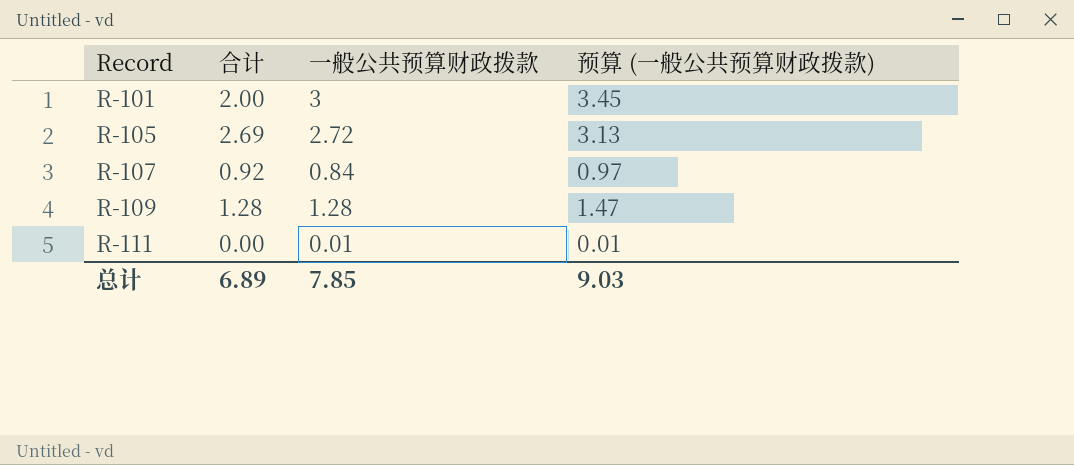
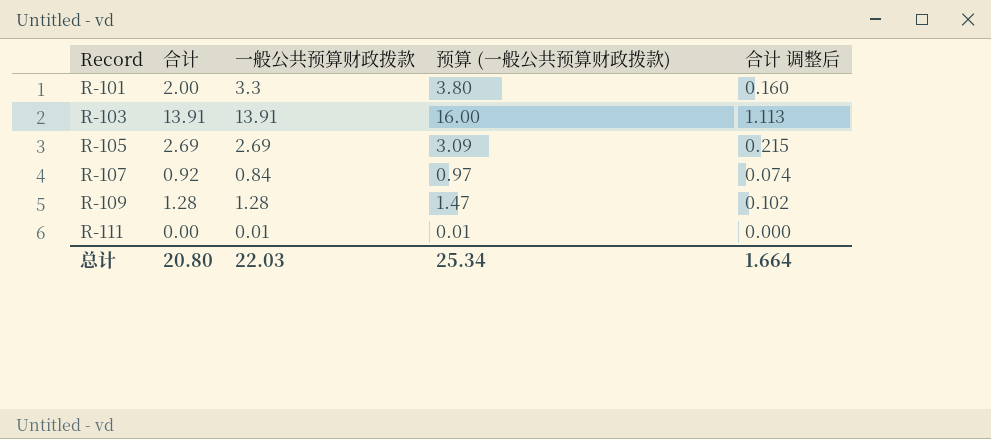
column 合计 调整后 | formula: none -> [合计] * 0.08
R-101 | 一般公共预算财政拨款: 3 -> 3.3
R-101 | 预算 (一般公共预算财政拨款): 3.45 -> 3.80
row R-103: none -> 13.91 | 13.91 | 16.00 | 1.113
R-105 | 一般公共预算财政拨款: 2.72 -> 2.69
R-105 | 预算 (一般公共预算财政拨款): 3.13 -> 3.09
总计 | 合计: 6.89 -> 20.80
总计 | 一般公共预算财政拨款: 7.85 -> 22.03
总计 | 预算 (一般公共预算财政拨款): 9.03 -> 25.34

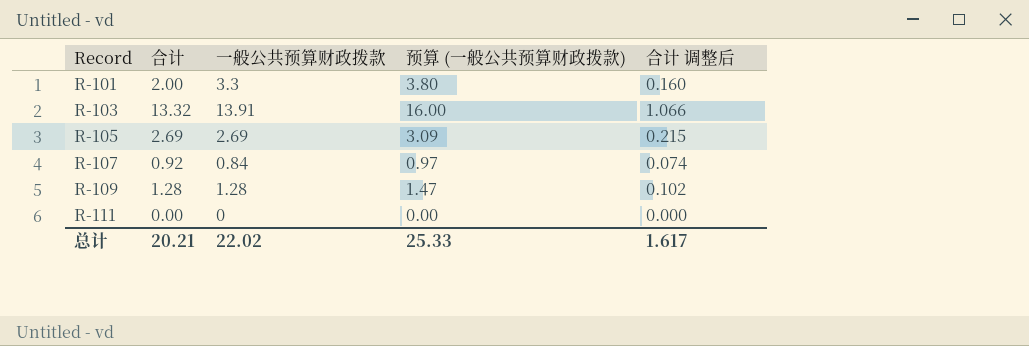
R-103 | 合计: 13.91 -> 13.32
R-103 | 合计 调整后: 1.113 -> 1.066
R-111 | 一般公共预算财政拨款: 0.01 -> 0
R-111 | 预算 (一般公共预算财政拨款): 0.01 -> 0.00
总计 | 合计: 20.80 -> 20.21
总计 | 一般公共预算财政拨款: 22.03 -> 22.02
总计 | 预算 (一般公共预算财政拨款): 25.34 -> 25.33
总计 | 合计 调整后: 1.664 -> 1.617

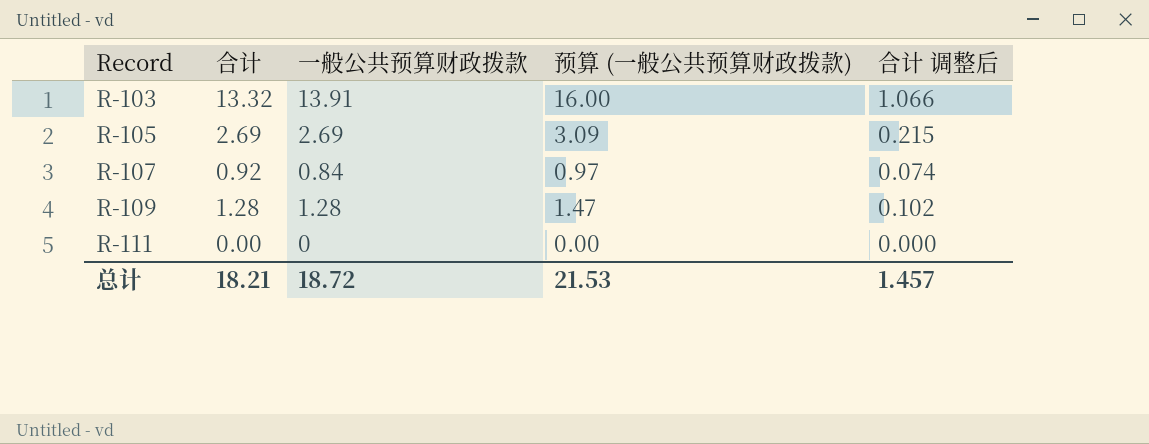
row R-101: 2.00 | 3.3 | 3.80 | 0.160 -> none
总计 | 合计: 20.21 -> 18.21
总计 | 一般公共预算财政拨款: 22.02 -> 18.72
总计 | 预算 (一般公共预算财政拨款): 25.33 -> 21.53
总计 | 合计 调整后: 1.617 -> 1.457

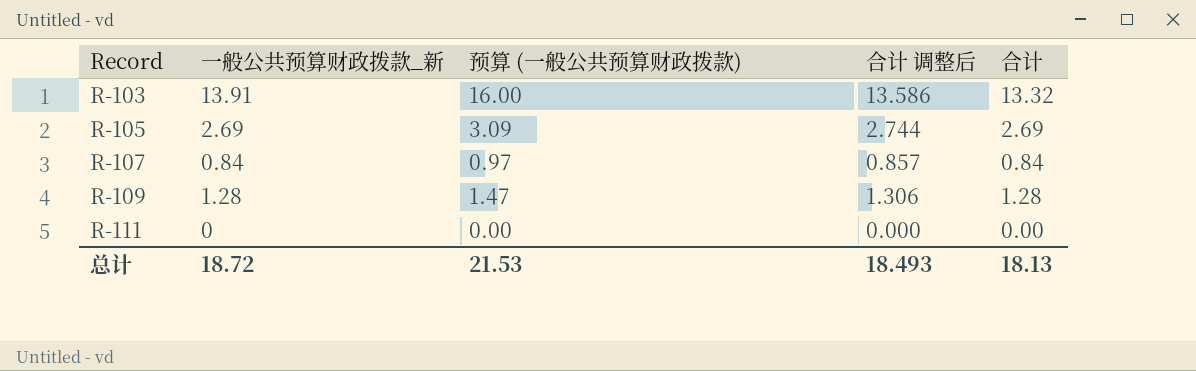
column name: 一般公共预算财政拨款 -> 一般公共预算财政拨款_新
column 合计 调整后 | formula: [合计] * 0.08 -> [合计] * 1.02
column 合计 | position: 2 -> 5
R-107 | 合计: 0.92 -> 0.84
总计 | 合计 调整后: 1.457 -> 18.493
总计 | 合计: 18.21 -> 18.13

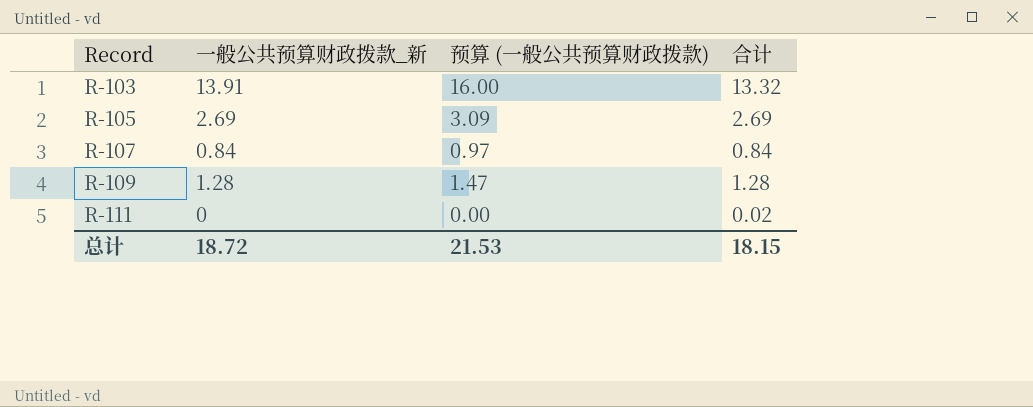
column 合计 调整后 | formula: [合计] * 1.02 -> none
R-111 | 合计: 0.00 -> 0.02
总计 | 合计: 18.13 -> 18.15

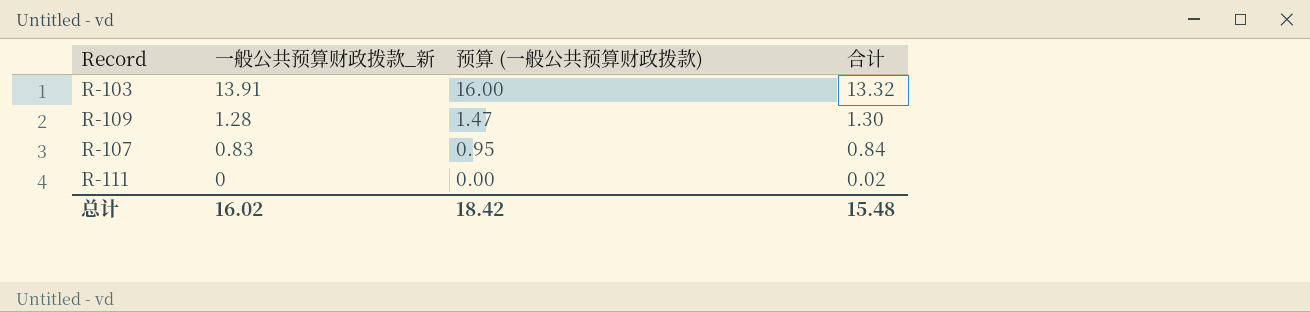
row order: Record ascending -> 一般公共预算财政拨款_新 descending
row R-105: 2.69 | 3.09 | 2.69 -> none
R-109 | 合计: 1.28 -> 1.30
R-107 | 一般公共预算财政拨款_新: 0.84 -> 0.83
R-107 | 预算 (一般公共预算财政拨款): 0.97 -> 0.95
总计 | 一般公共预算财政拨款_新: 18.72 -> 16.02
总计 | 预算 (一般公共预算财政拨款): 21.53 -> 18.42
总计 | 合计: 18.15 -> 15.48

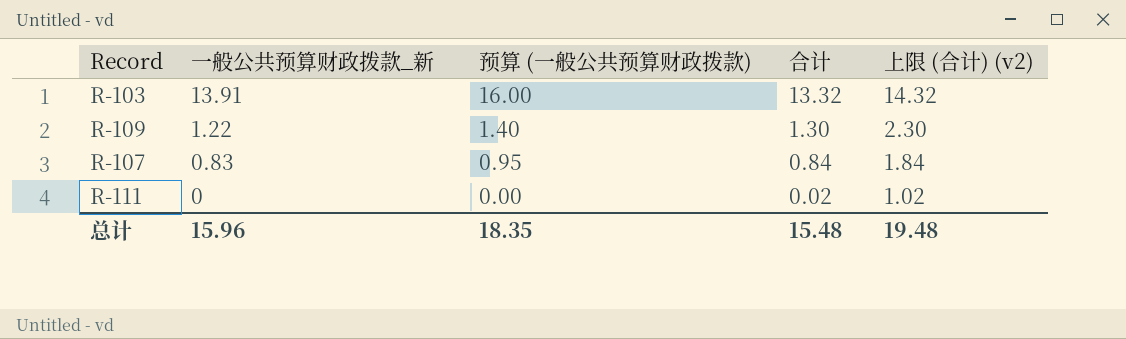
column 上限 (合计) (v2) | formula: none -> [合计] + 1
R-109 | 一般公共预算财政拨款_新: 1.28 -> 1.22
R-109 | 预算 (一般公共预算财政拨款): 1.47 -> 1.40
总计 | 一般公共预算财政拨款_新: 16.02 -> 15.96
总计 | 预算 (一般公共预算财政拨款): 18.42 -> 18.35

